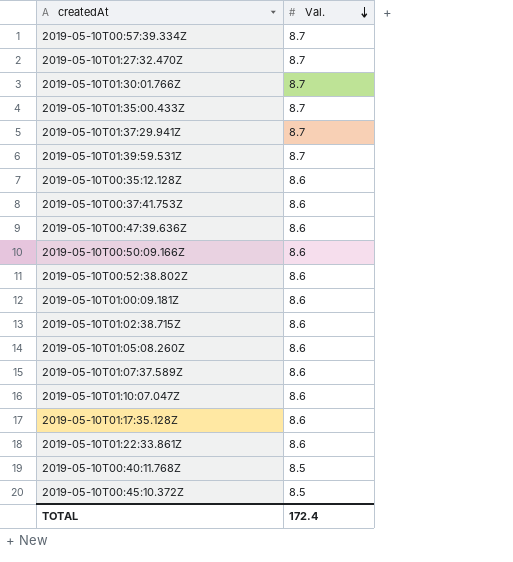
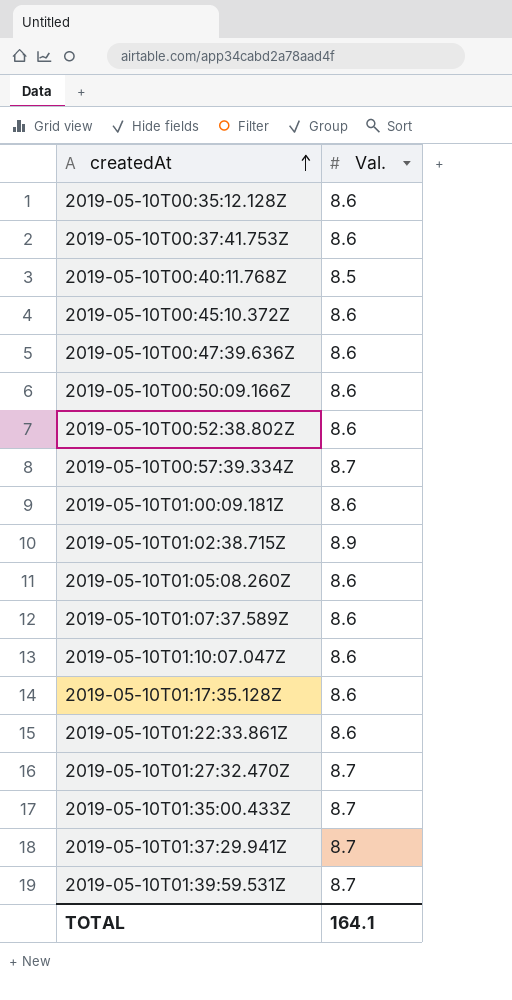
row order: Val. descending -> createdAt ascending
row 2019-05-10T01:30:01.766Z: 8.7 -> none
2019-05-10T00:45:10.372Z | Val.: 8.5 -> 8.6
2019-05-10T01:02:38.715Z | Val.: 8.6 -> 8.9
TOTAL | Val.: 172.4 -> 164.1

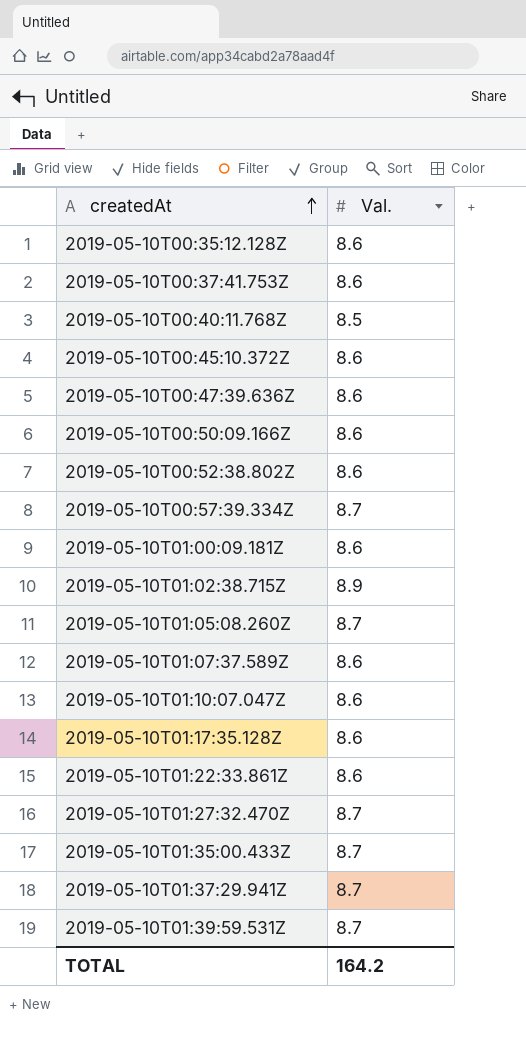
2019-05-10T01:05:08.260Z | Val.: 8.6 -> 8.7
TOTAL | Val.: 164.1 -> 164.2

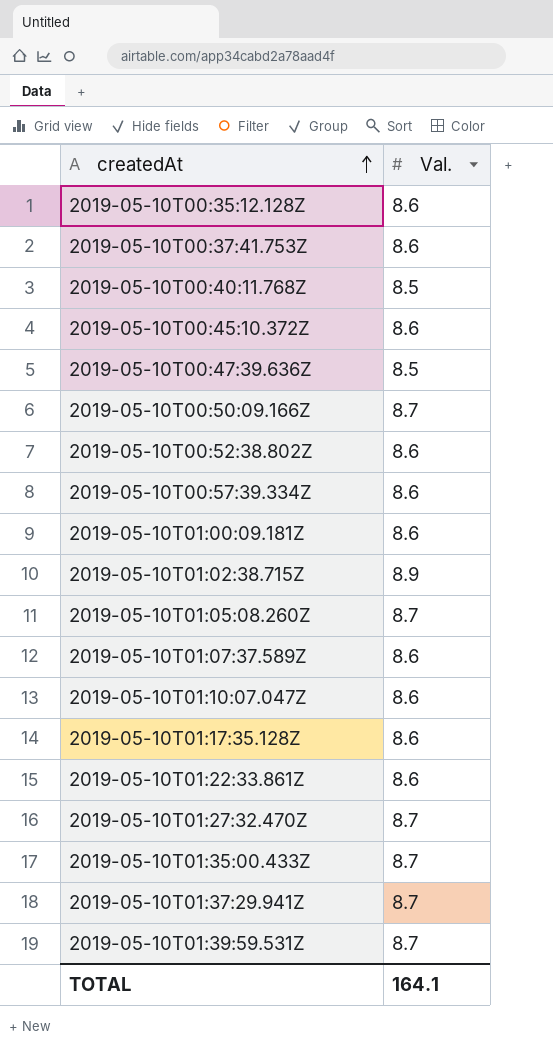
2019-05-10T00:47:39.636Z | Val.: 8.6 -> 8.5
2019-05-10T00:50:09.166Z | Val.: 8.6 -> 8.7
2019-05-10T00:57:39.334Z | Val.: 8.7 -> 8.6
TOTAL | Val.: 164.2 -> 164.1

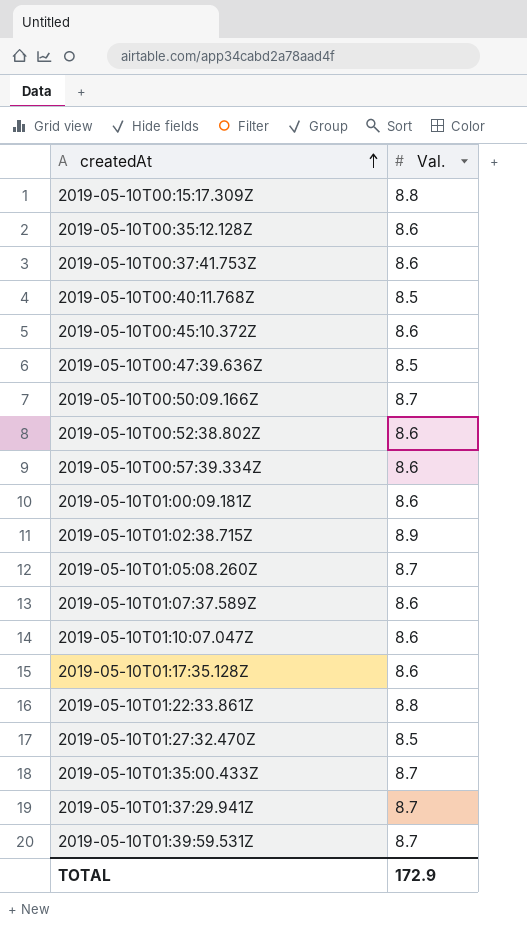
row 2019-05-10T00:15:17.309Z: none -> 8.8
2019-05-10T01:22:33.861Z | Val.: 8.6 -> 8.8
2019-05-10T01:27:32.470Z | Val.: 8.7 -> 8.5
TOTAL | Val.: 164.1 -> 172.9

